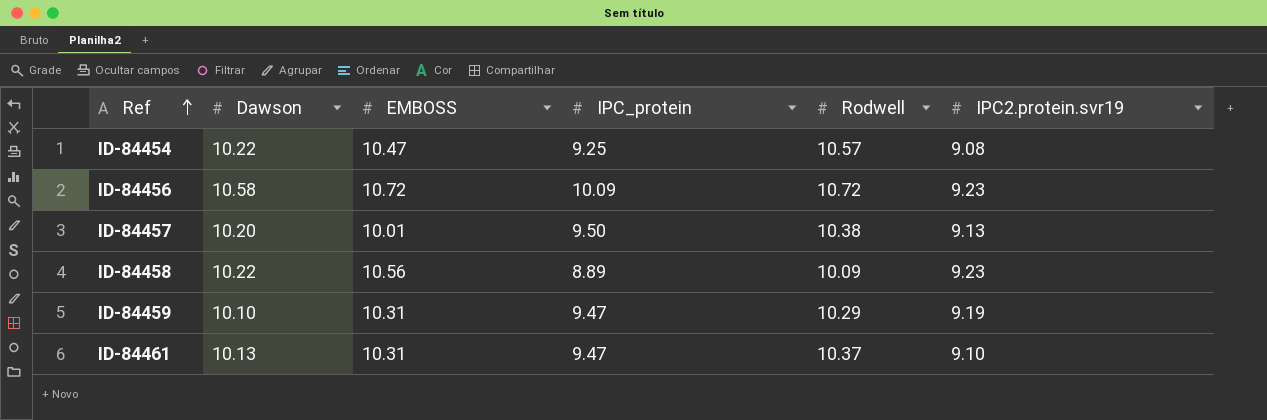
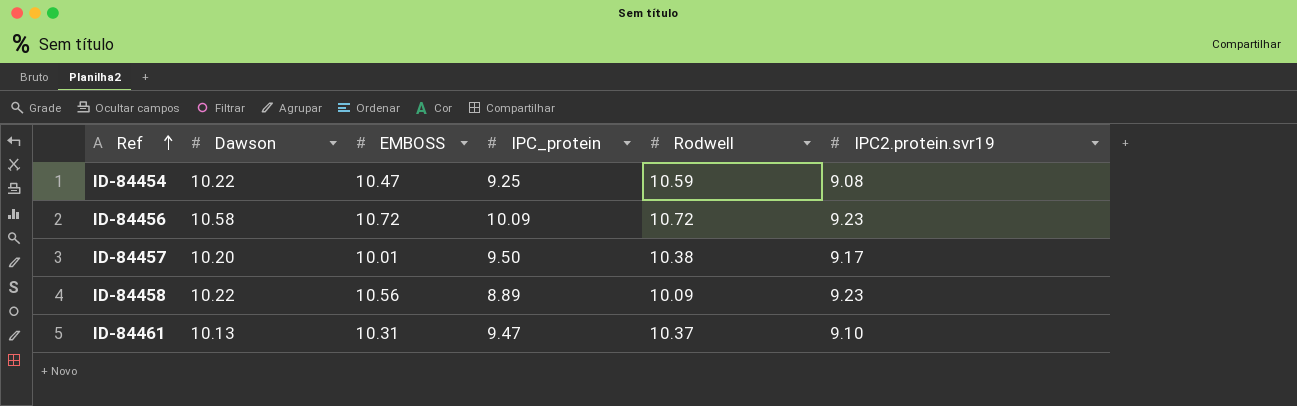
row ID-84459: 10.10 | 10.31 | 9.47 | 10.29 | 9.19 -> none
ID-84454 | Rodwell: 10.57 -> 10.59
ID-84457 | IPC2.protein.svr19: 9.13 -> 9.17

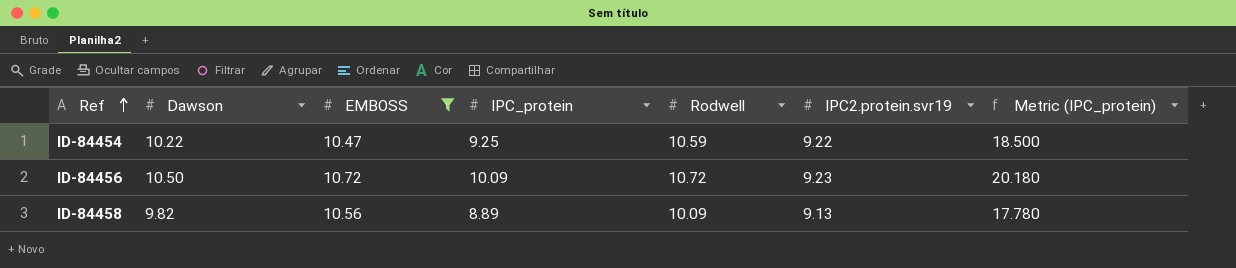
filter: none -> EMBOSS >= 10.47
column Metric (IPC_protein) | formula: none -> [IPC_protein] * 2
ID-84454 | IPC2.protein.svr19: 9.08 -> 9.22
ID-84456 | Dawson: 10.58 -> 10.50
ID-84458 | Dawson: 10.22 -> 9.82
ID-84458 | IPC2.protein.svr19: 9.23 -> 9.13

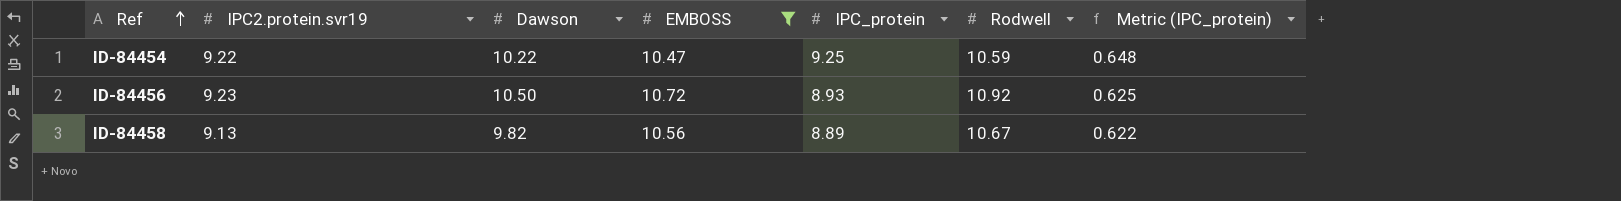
column IPC2.protein.svr19 | position: 6 -> 2
column Metric (IPC_protein) | formula: [IPC_protein] * 2 -> [IPC_protein] * 0.07
ID-84456 | IPC_protein: 10.09 -> 8.93
ID-84456 | Rodwell: 10.72 -> 10.92
ID-84458 | Rodwell: 10.09 -> 10.67

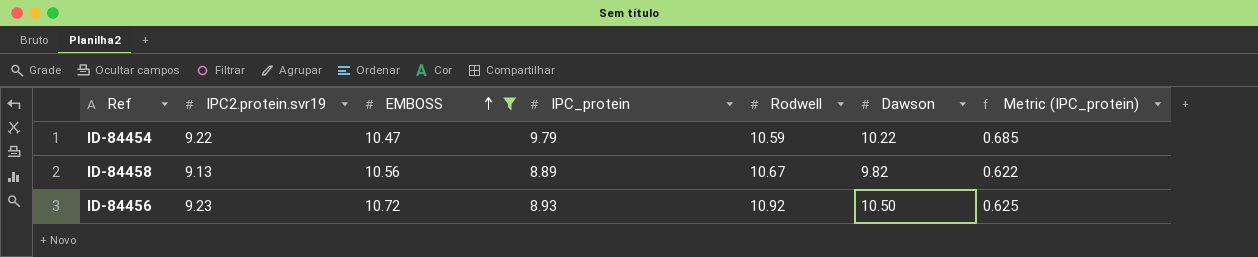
row order: Ref ascending -> EMBOSS ascending
column Dawson | position: 3 -> 6
ID-84454 | IPC_protein: 9.25 -> 9.79
ID-84454 | Metric (IPC_protein): 0.648 -> 0.685

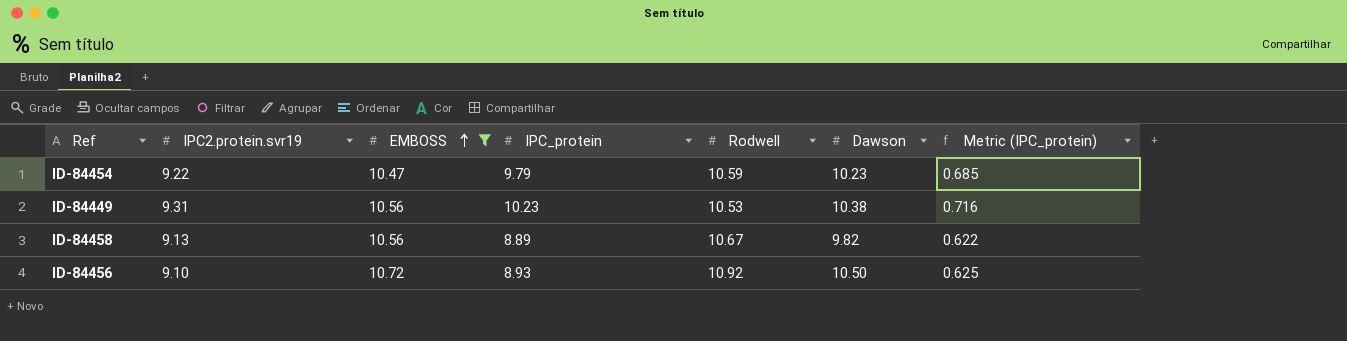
ID-84454 | Dawson: 10.22 -> 10.23
row ID-84449: none -> 9.31 | 10.56 | 10.23 | 10.53 | 10.38 | 0.716
ID-84456 | IPC2.protein.svr19: 9.23 -> 9.10

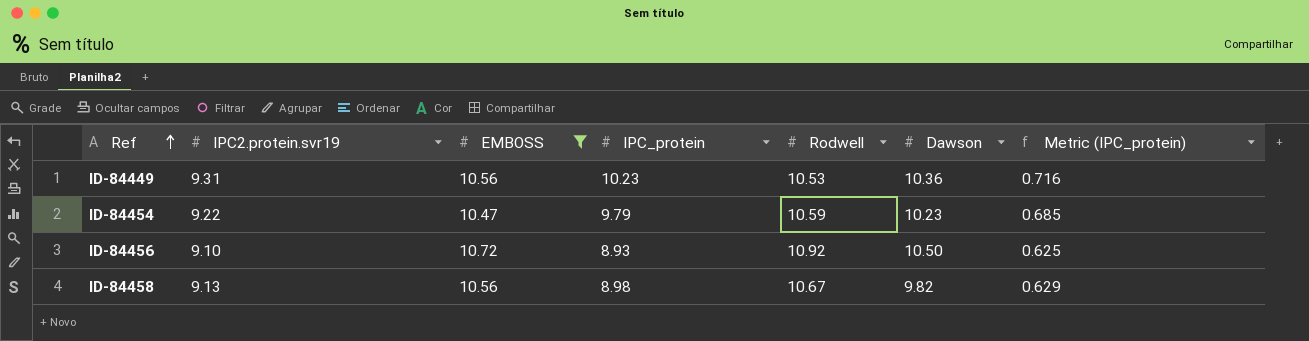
row order: EMBOSS ascending -> Ref ascending
ID-84449 | Dawson: 10.38 -> 10.36
ID-84458 | IPC_protein: 8.89 -> 8.98
ID-84458 | Metric (IPC_protein): 0.622 -> 0.629

